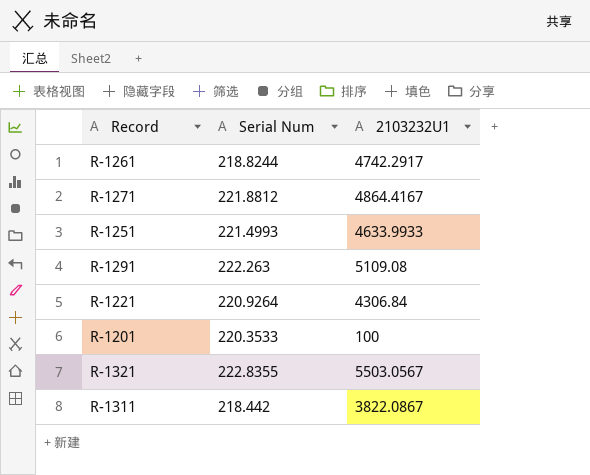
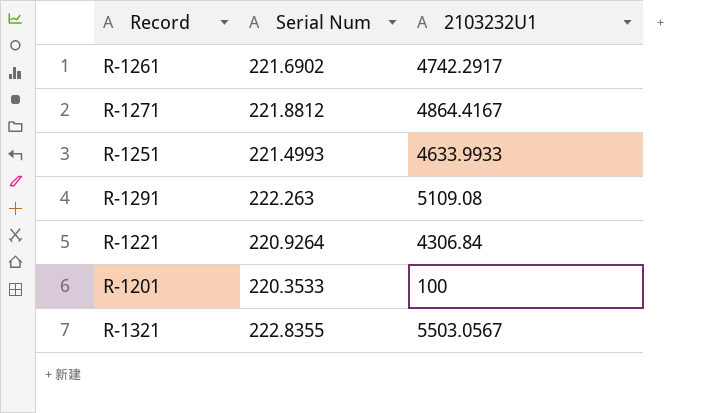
row R-1311: 218.442 | 3822.0867 -> none
R-1261 | Serial Num: 218.8244 -> 221.6902

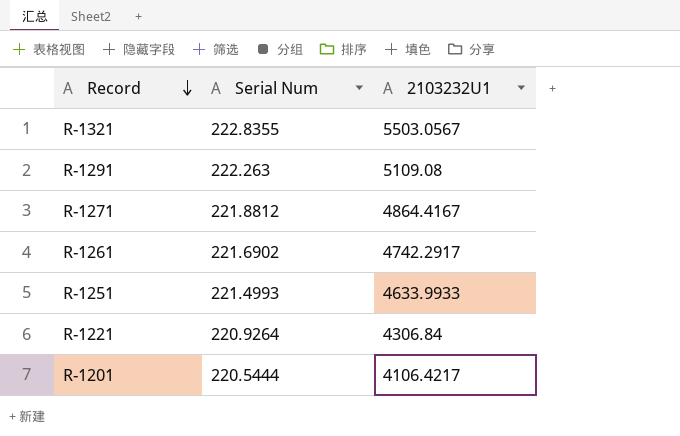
row order: none -> Record descending
R-1201 | Serial Num: 220.3533 -> 220.5444
R-1201 | 2103232U1: 100 -> 4106.4217

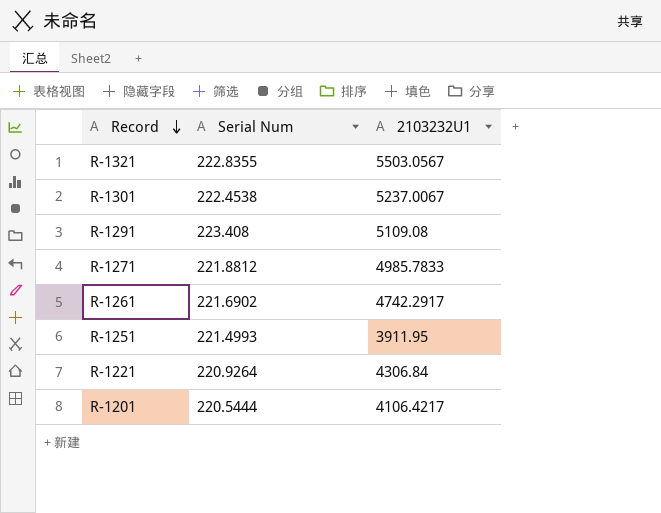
row R-1301: none -> 222.4538 | 5237.0067
R-1291 | Serial Num: 222.263 -> 223.408
R-1271 | 2103232U1: 4864.4167 -> 4985.7833
R-1251 | 2103232U1: 4633.9933 -> 3911.95

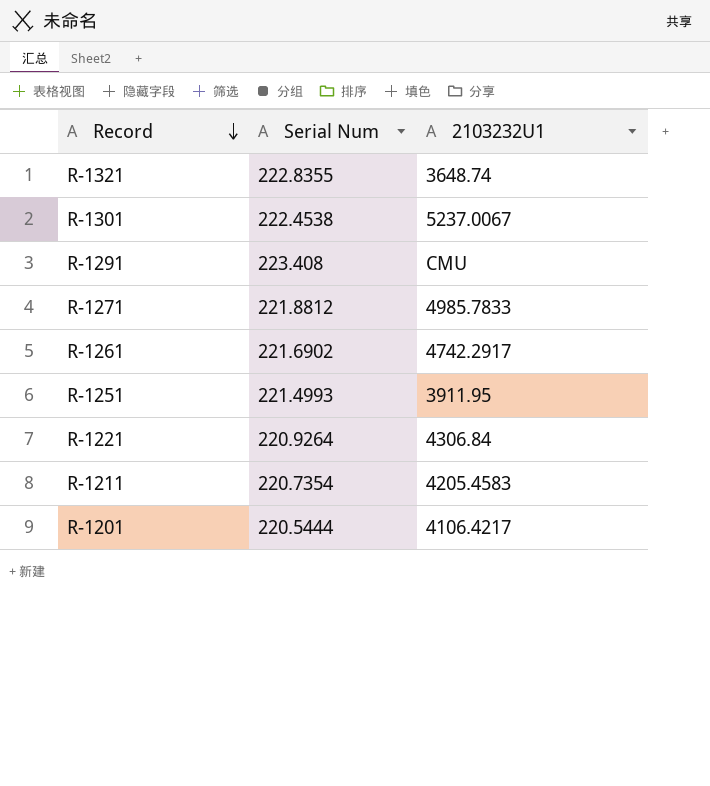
R-1321 | 2103232U1: 5503.0567 -> 3648.74
R-1291 | 2103232U1: 5109.08 -> CMU
row R-1211: none -> 220.7354 | 4205.4583

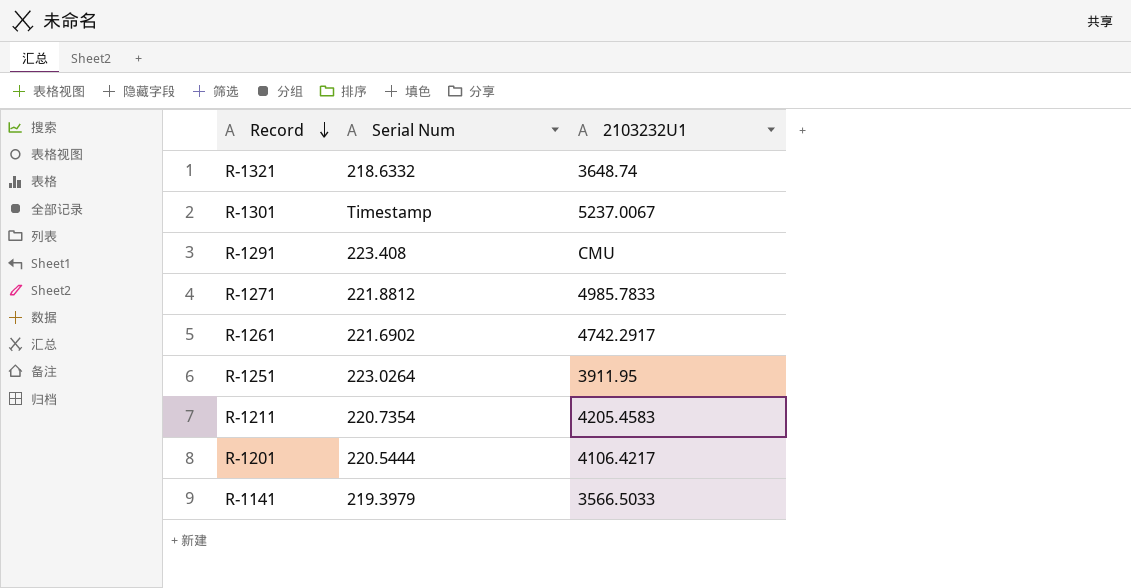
row R-1221: 220.9264 | 4306.84 -> none
R-1321 | Serial Num: 222.8355 -> 218.6332
R-1301 | Serial Num: 222.4538 -> Timestamp
R-1251 | Serial Num: 221.4993 -> 223.0264
row R-1141: none -> 219.3979 | 3566.5033

